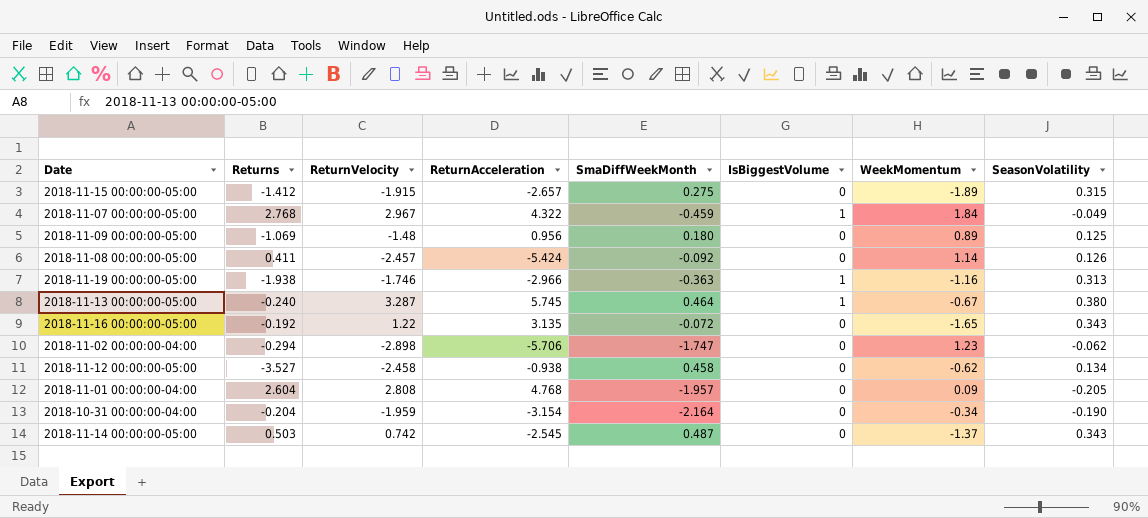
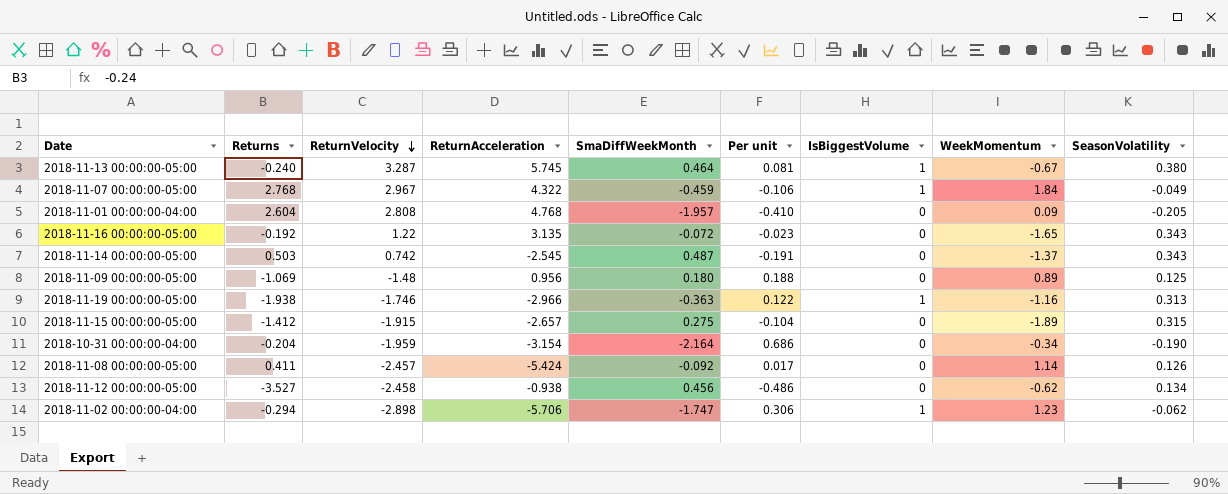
row order: none -> ReturnVelocity descending
column Per unit | formula: none -> [SmaDiffWeekMonth] / [ReturnAcceleration]
2018-11-12 00:00:00-05:00 | SmaDiffWeekMonth: 0.458 -> 0.456
2018-11-02 00:00:00-04:00 | IsBiggestVolume: 0 -> 1

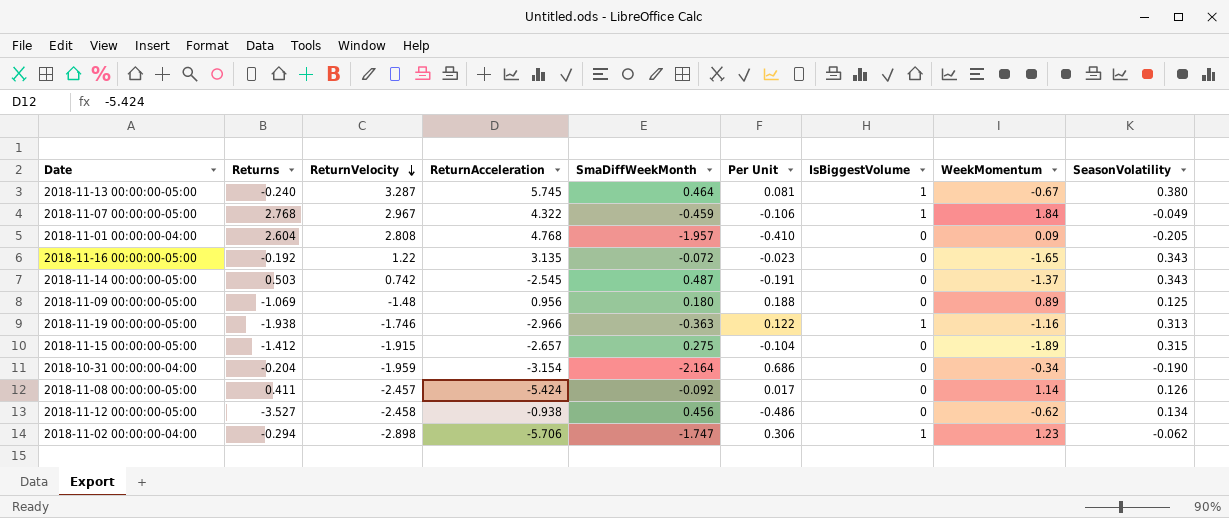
column name: Per unit -> Per Unit

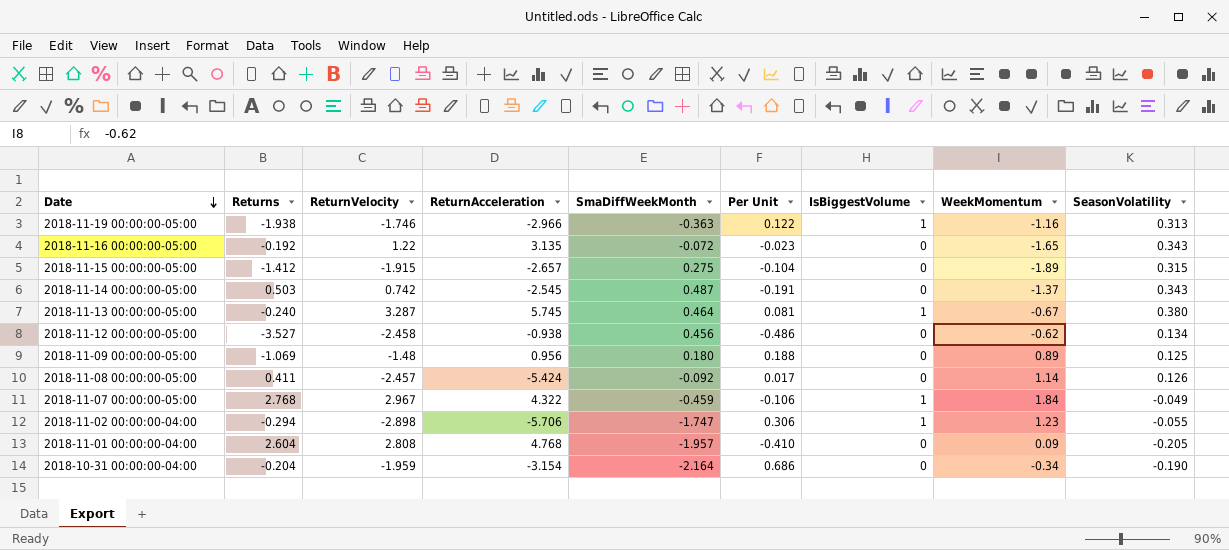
row order: ReturnVelocity descending -> Date descending
2018-11-02 00:00:00-04:00 | SeasonVolatility: -0.062 -> -0.055

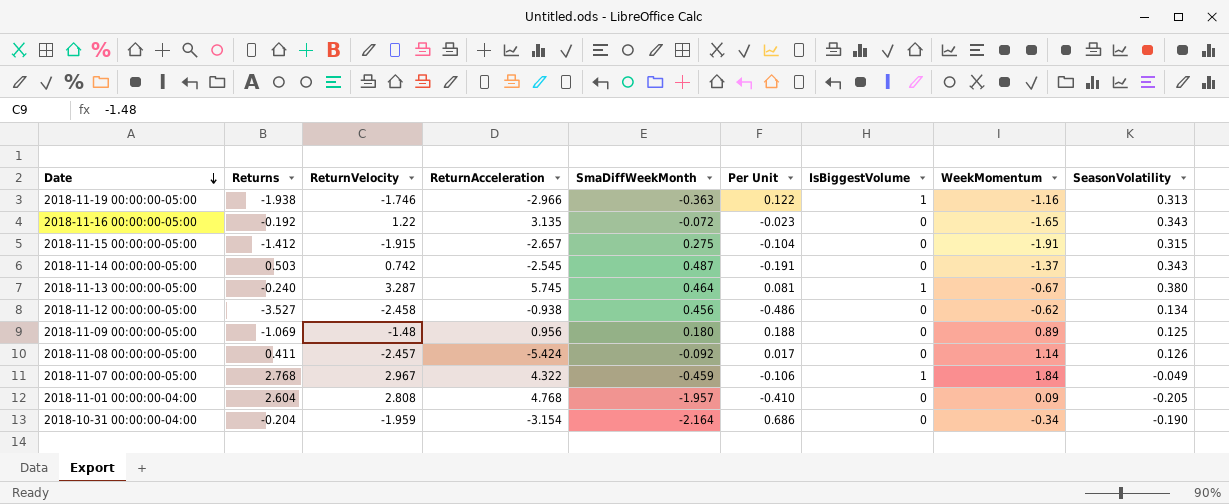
row 2018-11-02 00:00:00-04:00: -0.294 | -2.898 | -5.706 | -1.747 | 0.306 | 1 | 1.23 | -0.055 -> none
2018-11-15 00:00:00-05:00 | WeekMomentum: -1.89 -> -1.91

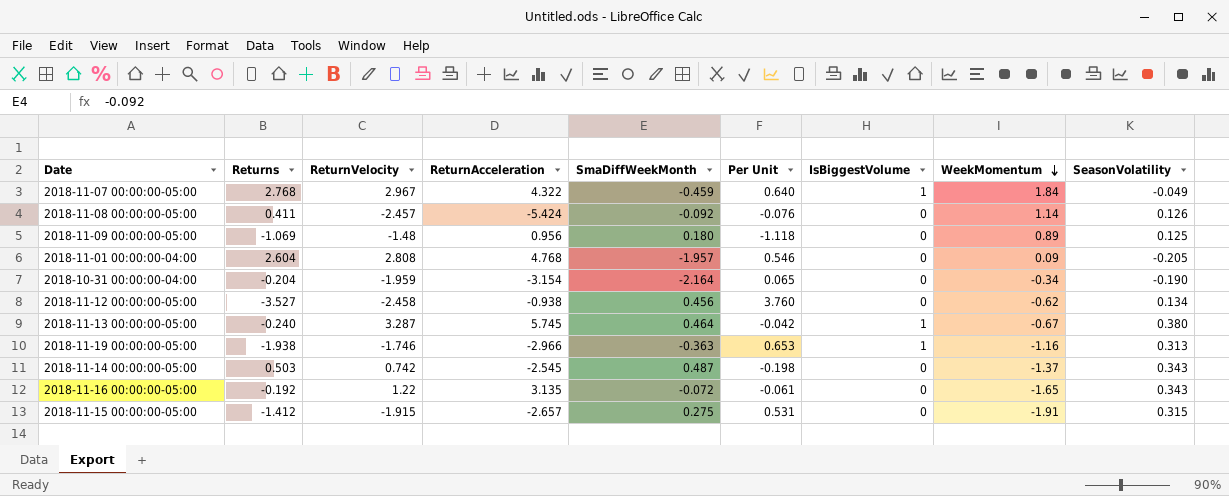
row order: Date descending -> WeekMomentum descending
column Per Unit | formula: [SmaDiffWeekMonth] / [ReturnAcceleration] -> [Returns] / [ReturnAcceleration]

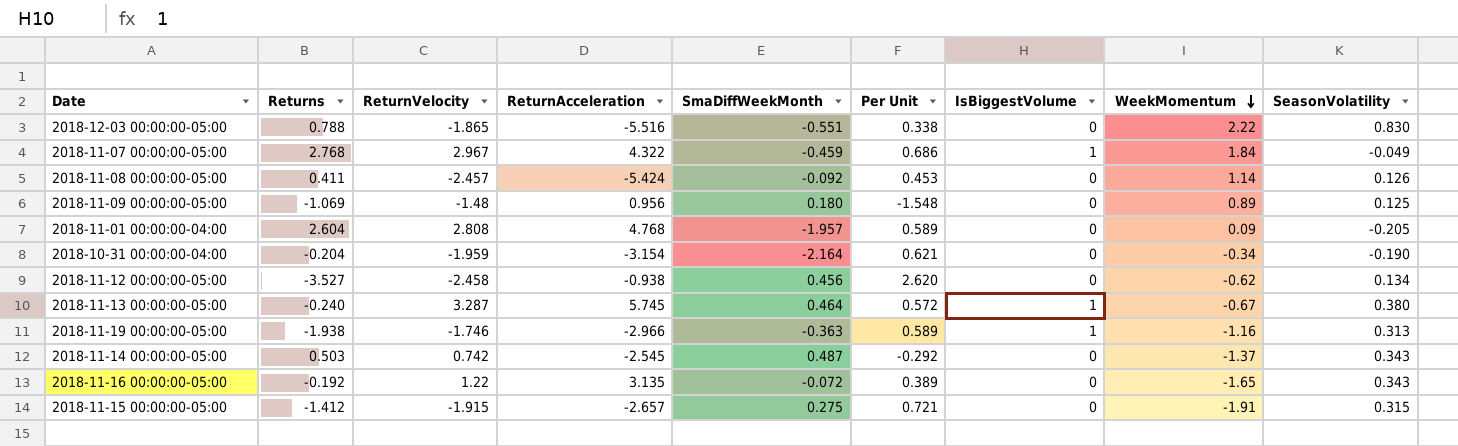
column Per Unit | formula: [Returns] / [ReturnAcceleration] -> [ReturnVelocity] / [ReturnAcceleration]
row 2018-12-03 00:00:00-05:00: none -> 0.788 | -1.865 | -5.516 | -0.551 | 0.338 | 0 | 2.22 | 0.830

